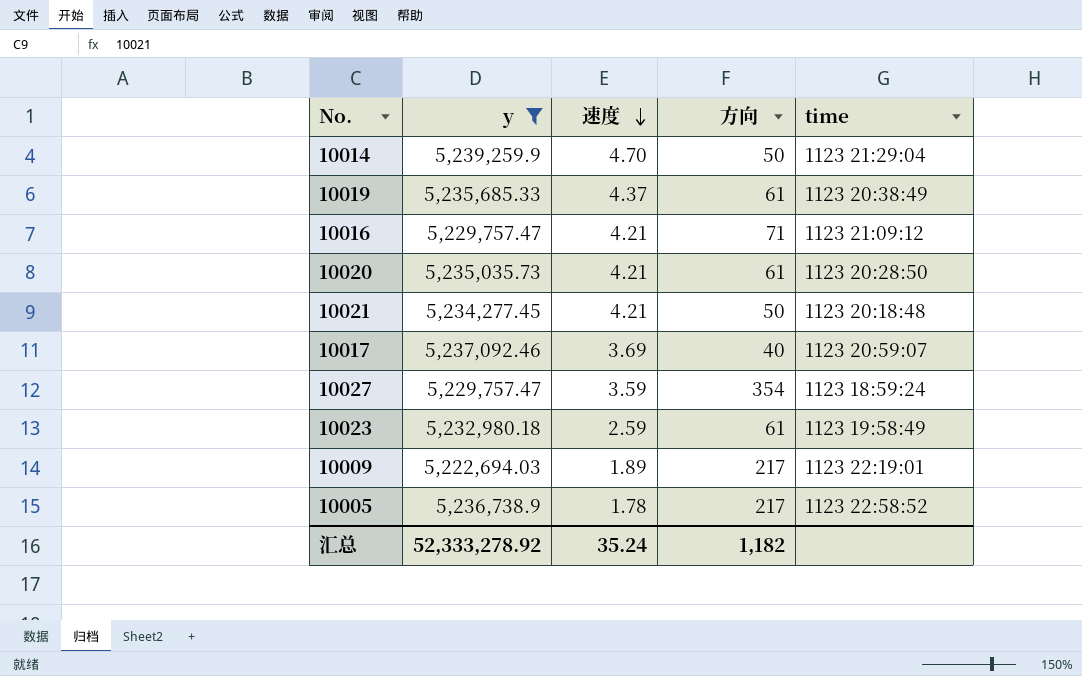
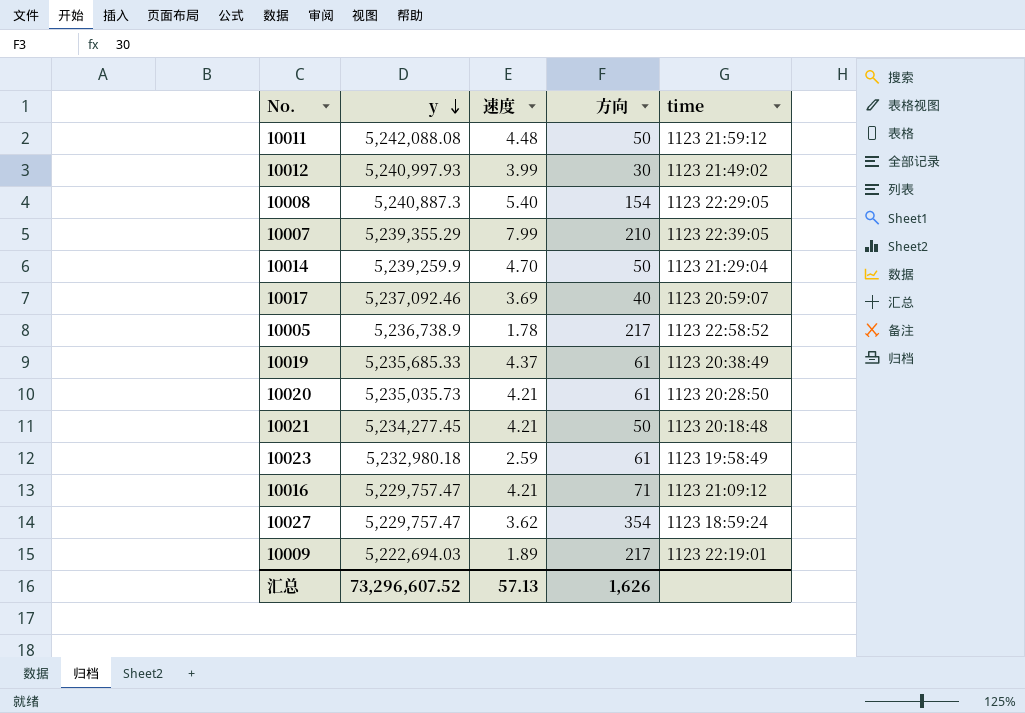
filter: y <= 5,239,259.9 -> none
row order: 速度 descending -> y descending
10027 | 速度: 3.59 -> 3.62
汇总 | y: 52,333,278.92 -> 73,296,607.52
汇总 | 速度: 35.24 -> 57.13
汇总 | 方向: 1,182 -> 1,626

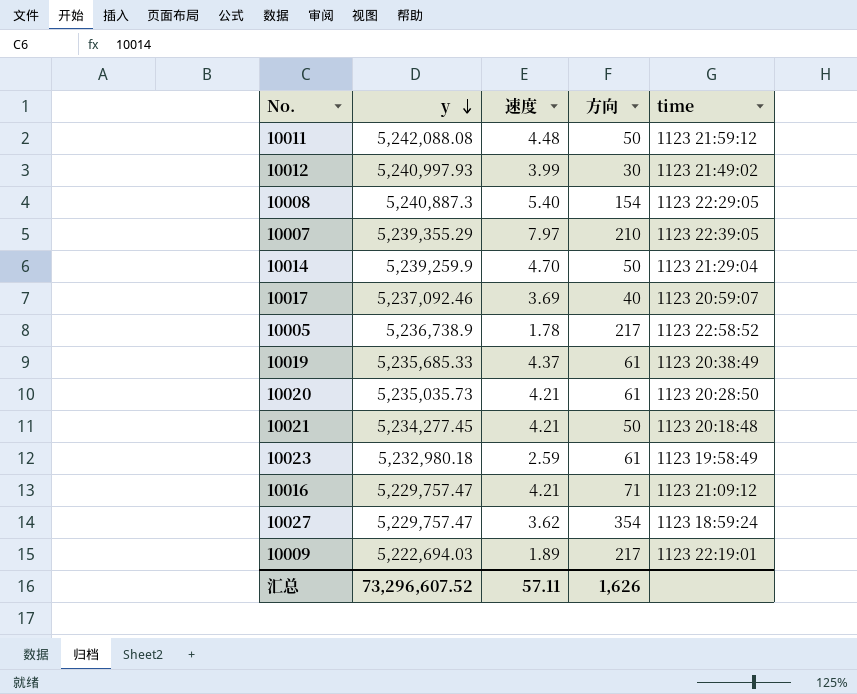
10007 | 速度: 7.99 -> 7.97
汇总 | 速度: 57.13 -> 57.11

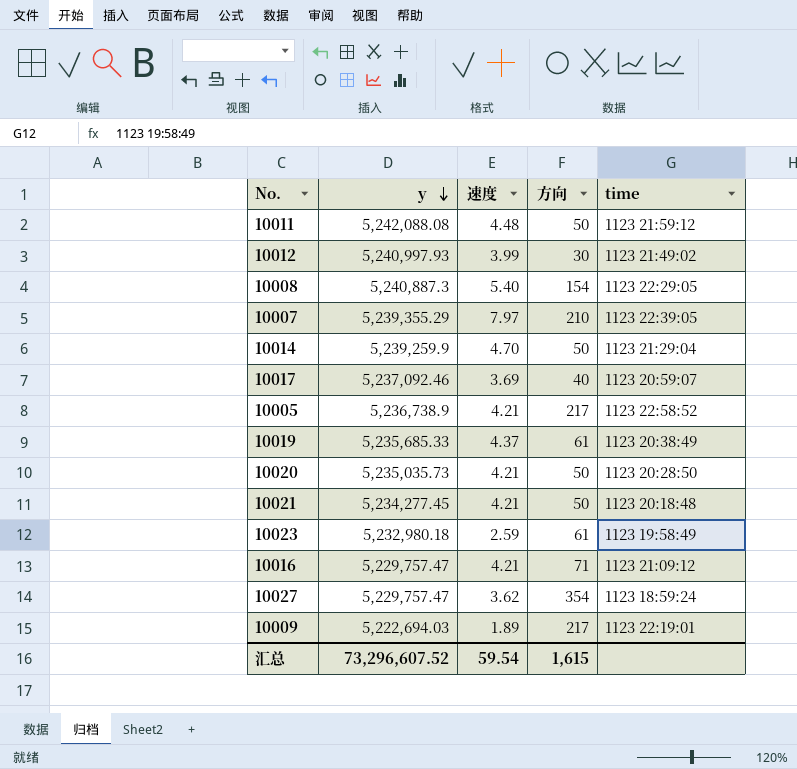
10005 | 速度: 1.78 -> 4.21
10020 | 方向: 61 -> 50
汇总 | 速度: 57.11 -> 59.54
汇总 | 方向: 1,626 -> 1,615

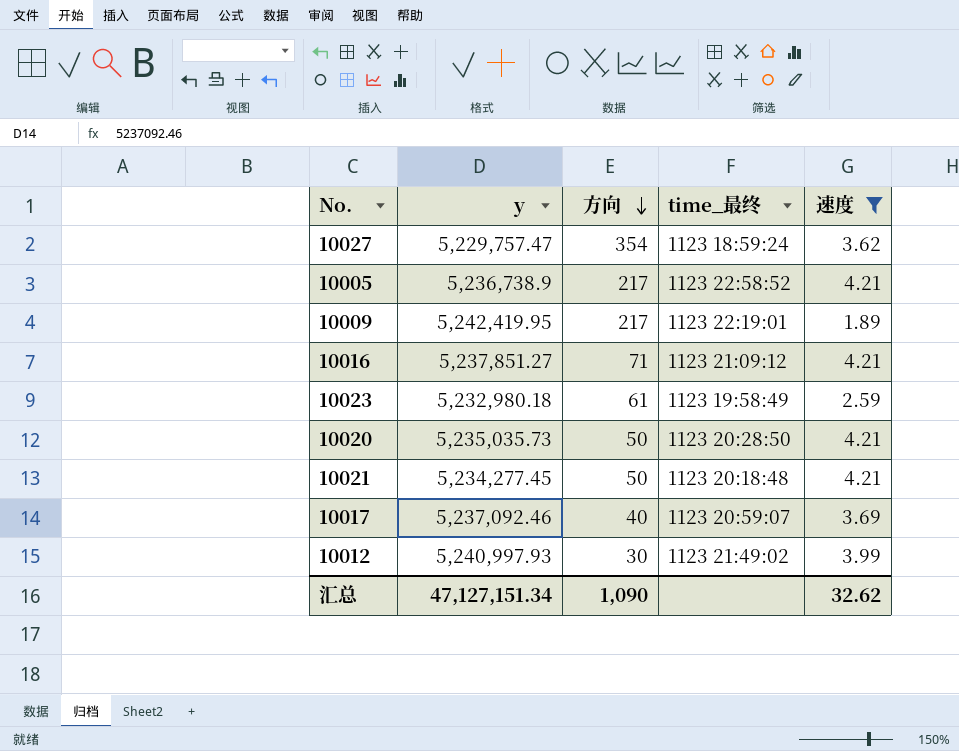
filter: none -> 速度 <= 4.21
row order: y descending -> 方向 descending
column name: time -> time_最终
column 速度 | position: 3 -> 5
10009 | y: 5,222,694.03 -> 5,242,419.95
10016 | y: 5,229,757.47 -> 5,237,851.27
汇总 | y: 73,296,607.52 -> 47,127,151.34
汇总 | 方向: 1,615 -> 1,090
汇总 | 速度: 59.54 -> 32.62

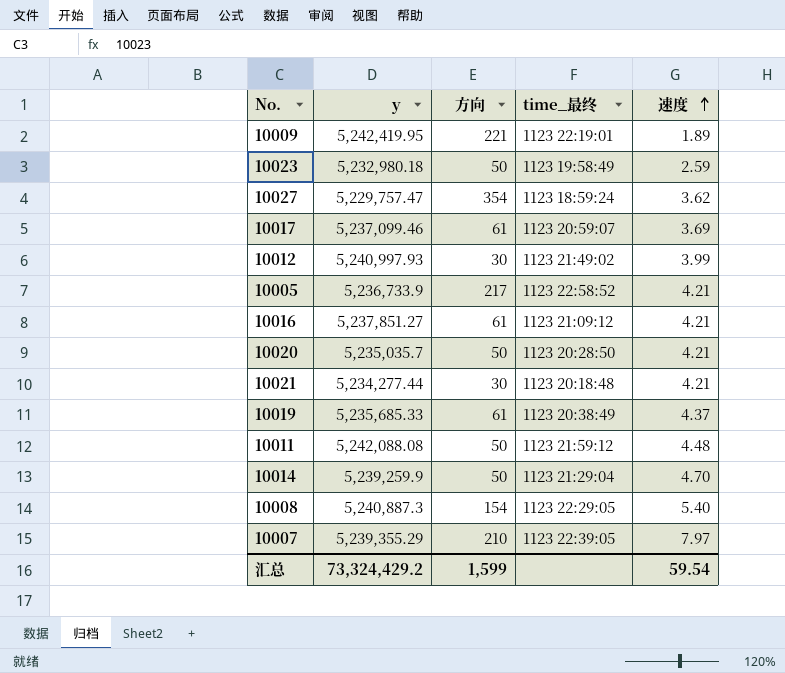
filter: 速度 <= 4.21 -> none
row order: 方向 descending -> 速度 ascending
10009 | 方向: 217 -> 221
10023 | 方向: 61 -> 50
10017 | y: 5,237,092.46 -> 5,237,099.46
10017 | 方向: 40 -> 61
10005 | y: 5,236,738.9 -> 5,236,733.9
10016 | 方向: 71 -> 61
10020 | y: 5,235,035.73 -> 5,235,035.7
10021 | y: 5,234,277.45 -> 5,234,277.44
10021 | 方向: 50 -> 30
汇总 | y: 47,127,151.34 -> 73,324,429.2
汇总 | 方向: 1,090 -> 1,599
汇总 | 速度: 32.62 -> 59.54

